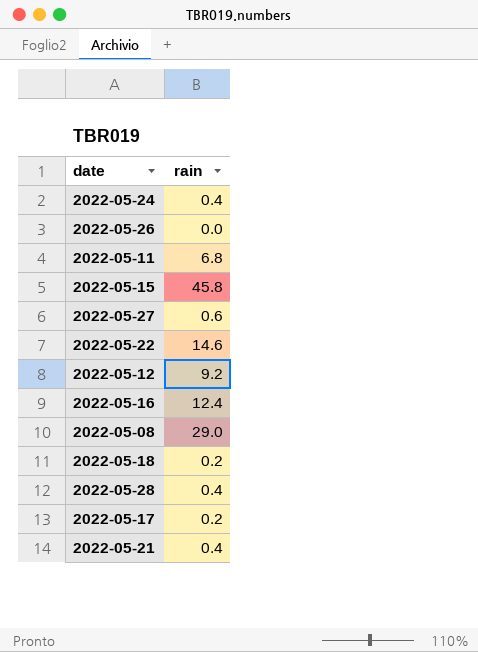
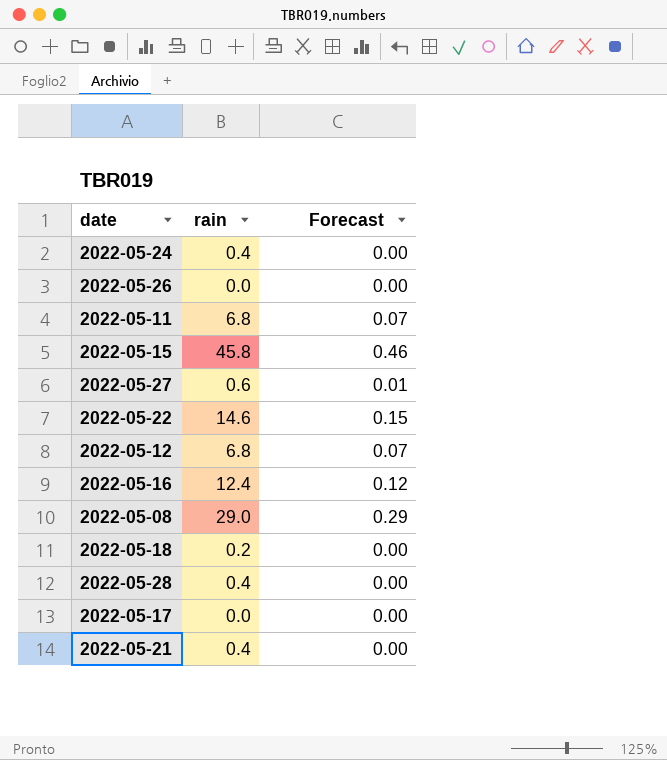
column Forecast | formula: none -> [rain] * 0.01
2022-05-12 | rain: 9.2 -> 6.8
2022-05-17 | rain: 0.2 -> 0.0

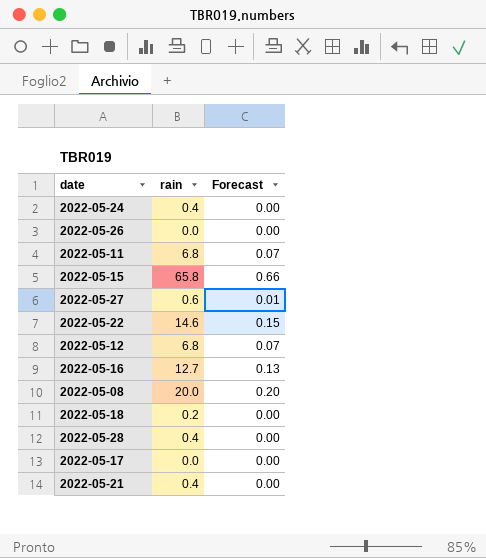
2022-05-15 | rain: 45.8 -> 65.8
2022-05-15 | Forecast: 0.46 -> 0.66
2022-05-16 | rain: 12.4 -> 12.7
2022-05-16 | Forecast: 0.12 -> 0.13
2022-05-08 | rain: 29.0 -> 20.0
2022-05-08 | Forecast: 0.29 -> 0.20

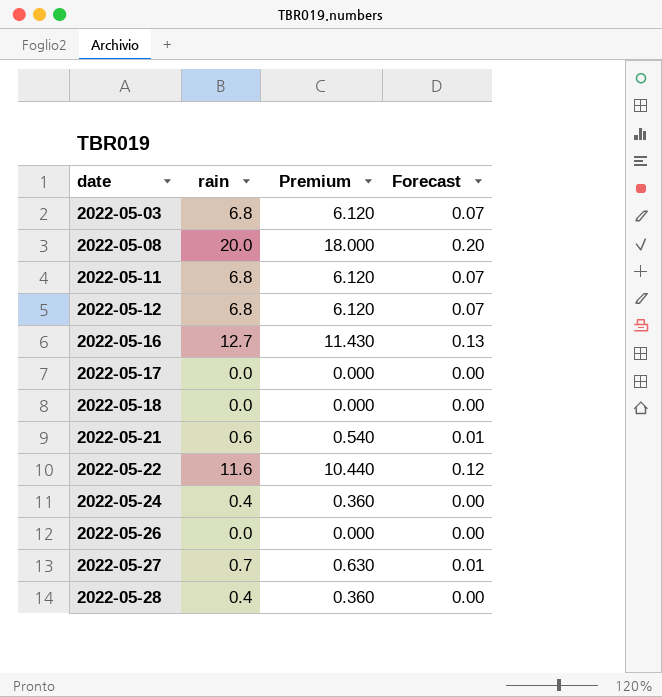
row order: none -> date ascending
column Premium | formula: none -> [rain] * 0.9
row 2022-05-15: 65.8 | 0.66 -> none
row 2022-05-03: none -> 6.8 | 6.120 | 0.07
2022-05-18 | rain: 0.2 -> 0.0
2022-05-21 | rain: 0.4 -> 0.6
2022-05-21 | Forecast: 0.00 -> 0.01
2022-05-22 | rain: 14.6 -> 11.6
2022-05-22 | Forecast: 0.15 -> 0.12
2022-05-27 | rain: 0.6 -> 0.7

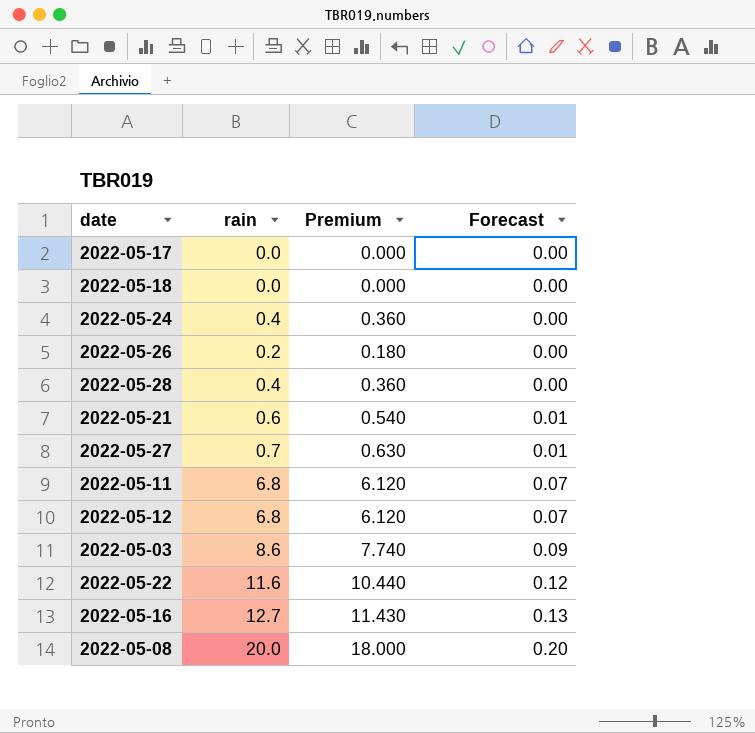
row order: date ascending -> Forecast ascending
2022-05-26 | rain: 0.0 -> 0.2
2022-05-26 | Premium: 0.000 -> 0.180
2022-05-03 | rain: 6.8 -> 8.6
2022-05-03 | Premium: 6.120 -> 7.740
2022-05-03 | Forecast: 0.07 -> 0.09

